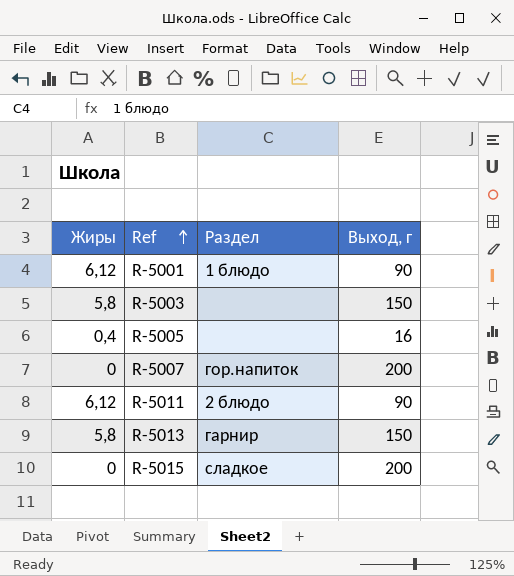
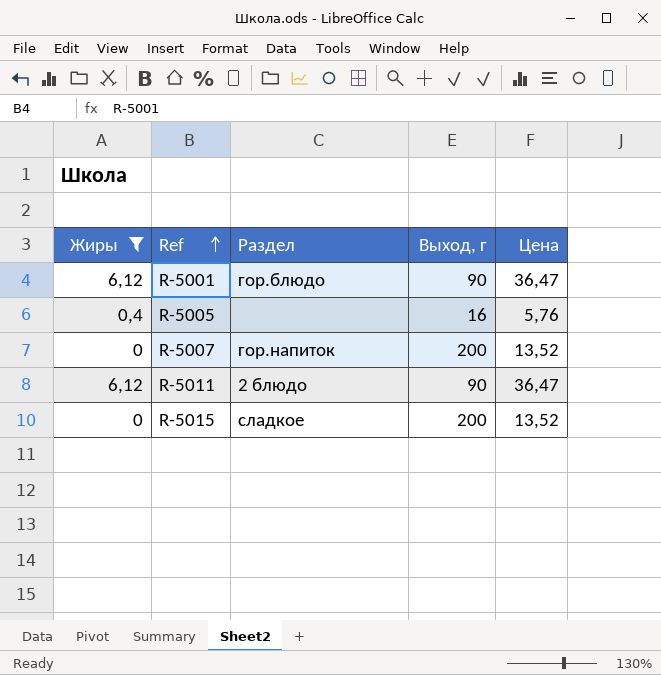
filter: none -> Жиры != 5,8
column Цена | position: none -> 5
R-5001 | Раздел: 1 блюдо -> гор.блюдо

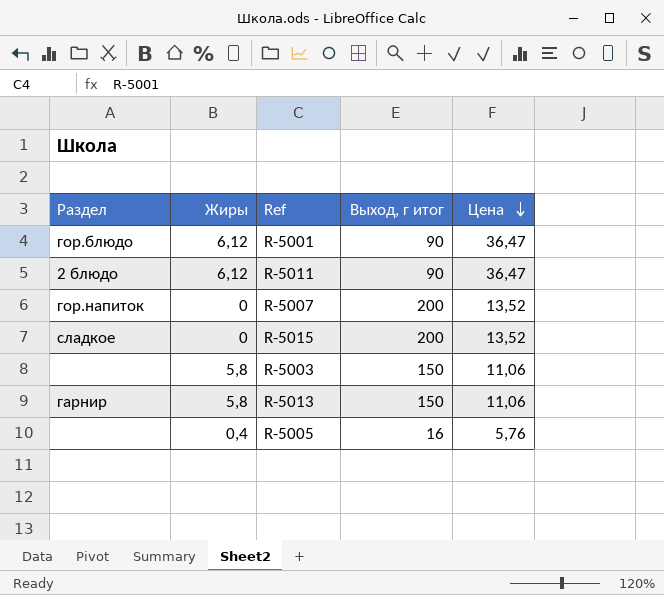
filter: Жиры != 5,8 -> none
row order: Ref ascending -> Цена descending
column Раздел | position: 3 -> 1
column name: Выход, г -> Выход, г итог

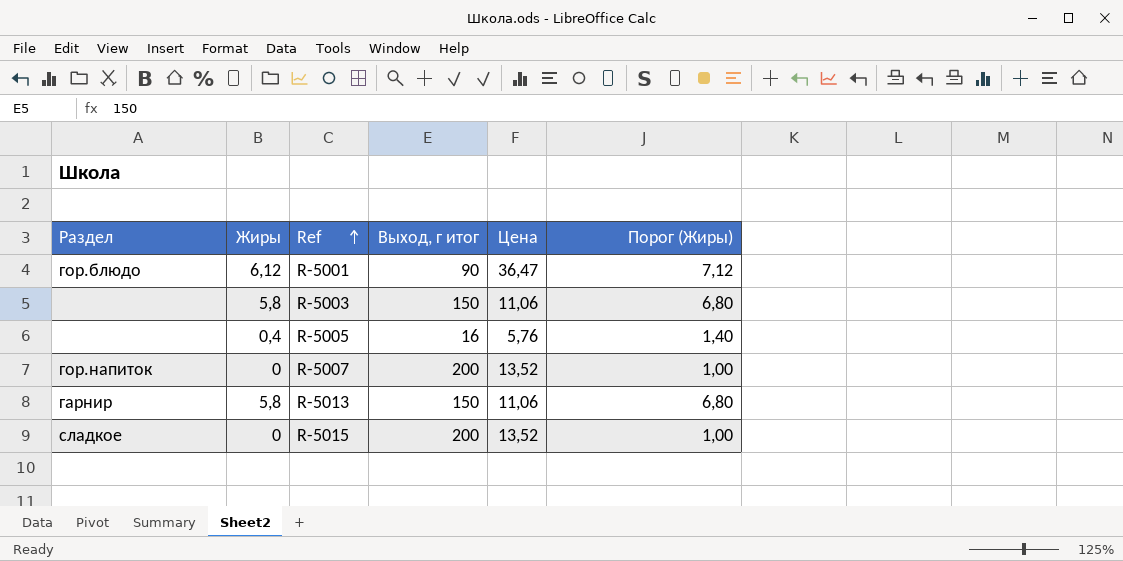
row order: Цена descending -> Ref ascending
column Порог (Жиры) | formula: none -> [Жиры] + 1
row R-5011: 2 блюдо | 6,12 | 90 | 36,47 -> none

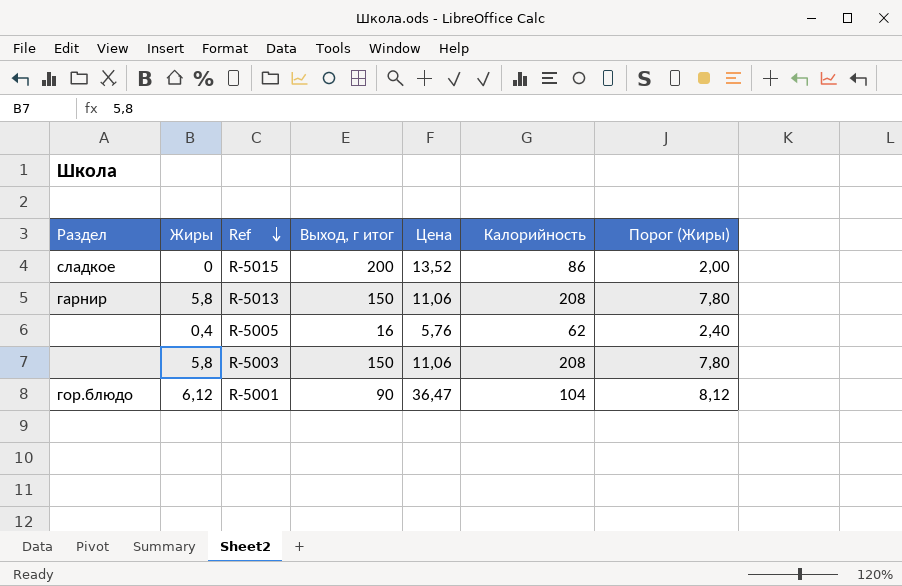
row order: Ref ascending -> Ref descending
column Калорийность | position: none -> 6
column Порог (Жиры) | formula: [Жиры] + 1 -> [Жиры] + 2
row R-5007: гор.напиток | 0 | 200 | 13,52 | 1,00 -> none

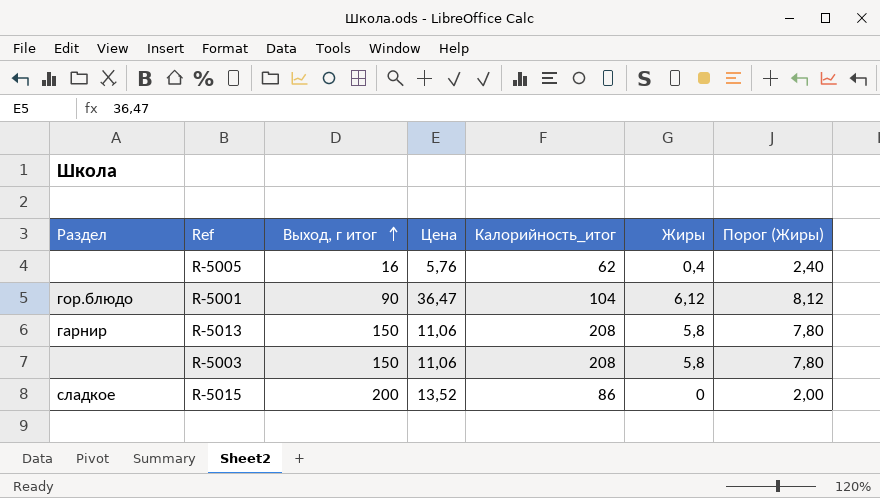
row order: Ref descending -> Выход, г итог ascending
column name: Калорийность -> Калорийность_итог
column Жиры | position: 2 -> 6

